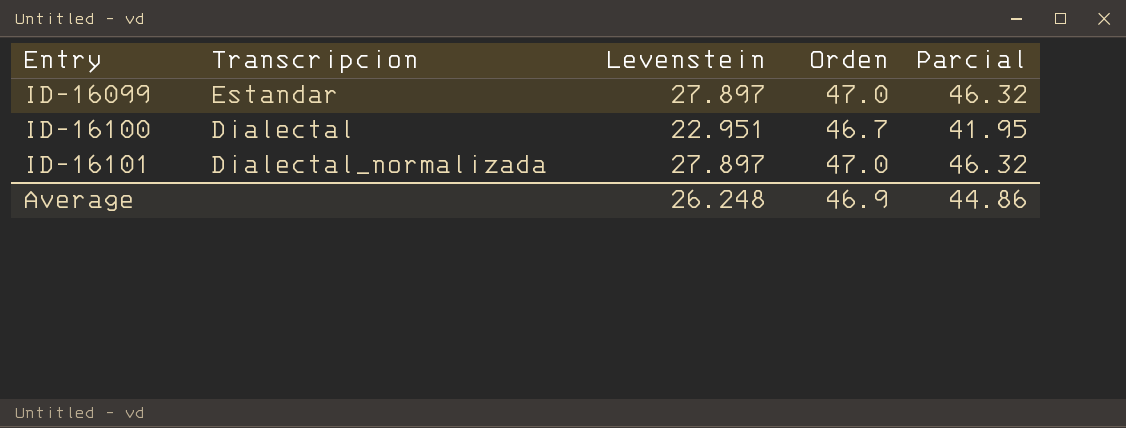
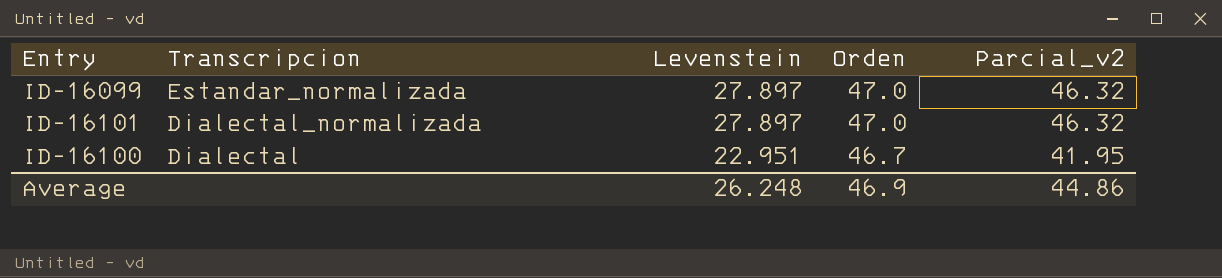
row order: Entry ascending -> Transcripcion descending
column name: Parcial -> Parcial_v2
ID-16099 | Transcripcion: Estandar -> Estandar_normalizada

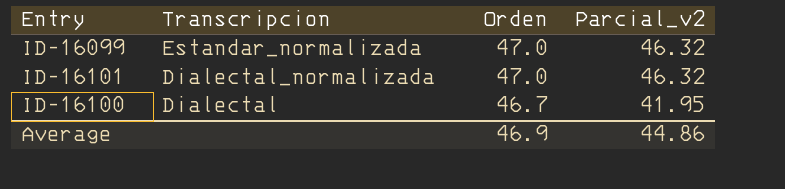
column Levenstein | position: 3 -> none

